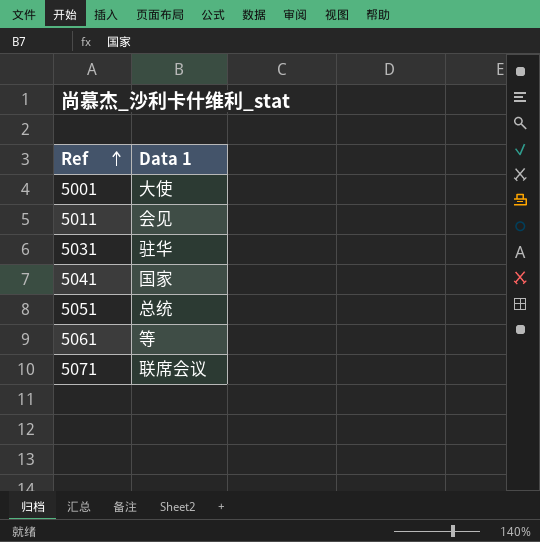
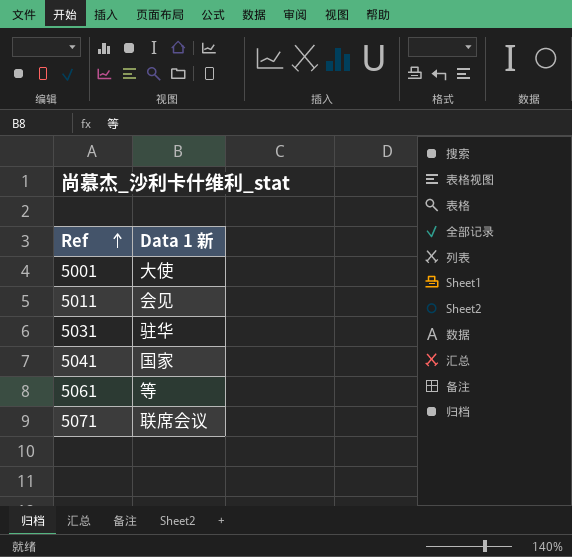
column name: Data 1 -> Data 1 新
row 5051: 总统 -> none

